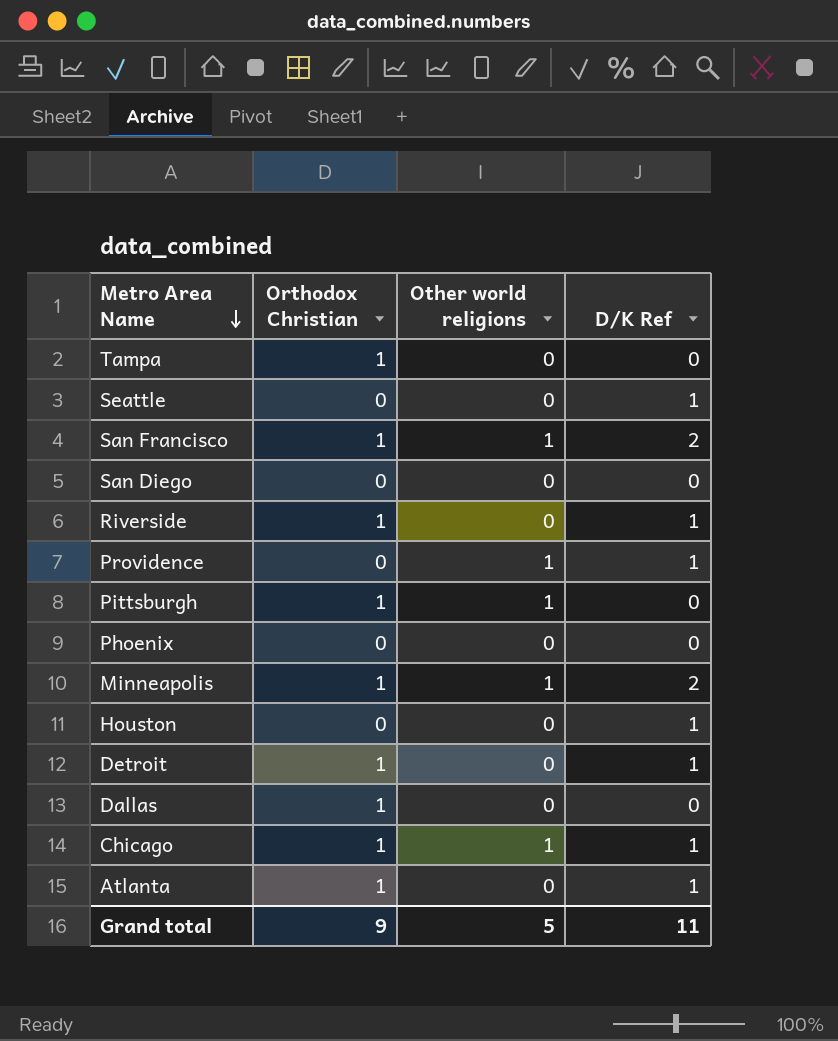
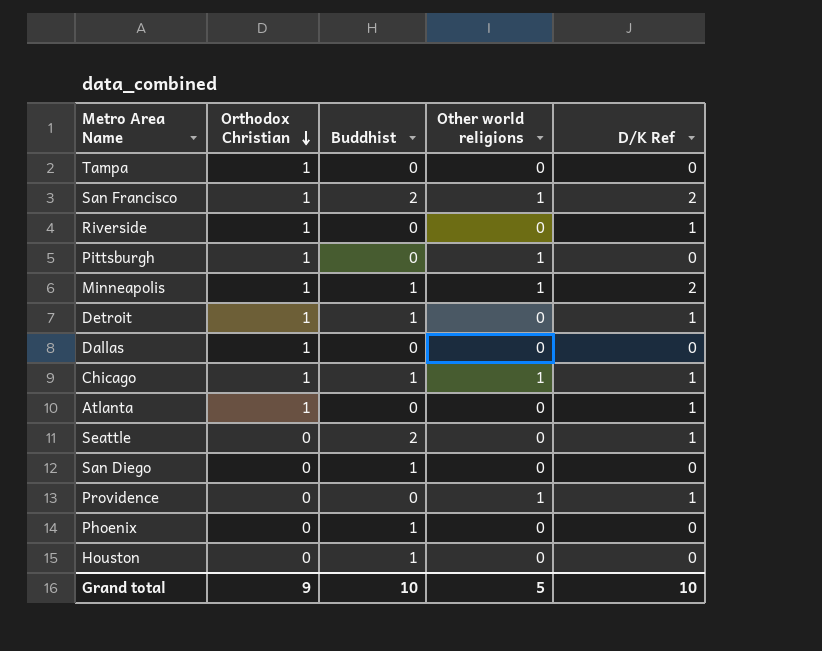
row order: Metro Area Name descending -> Orthodox Christian descending
column Buddhist | position: none -> 3
Houston | D/K Ref: 1 -> 0
Grand total | D/K Ref: 11 -> 10

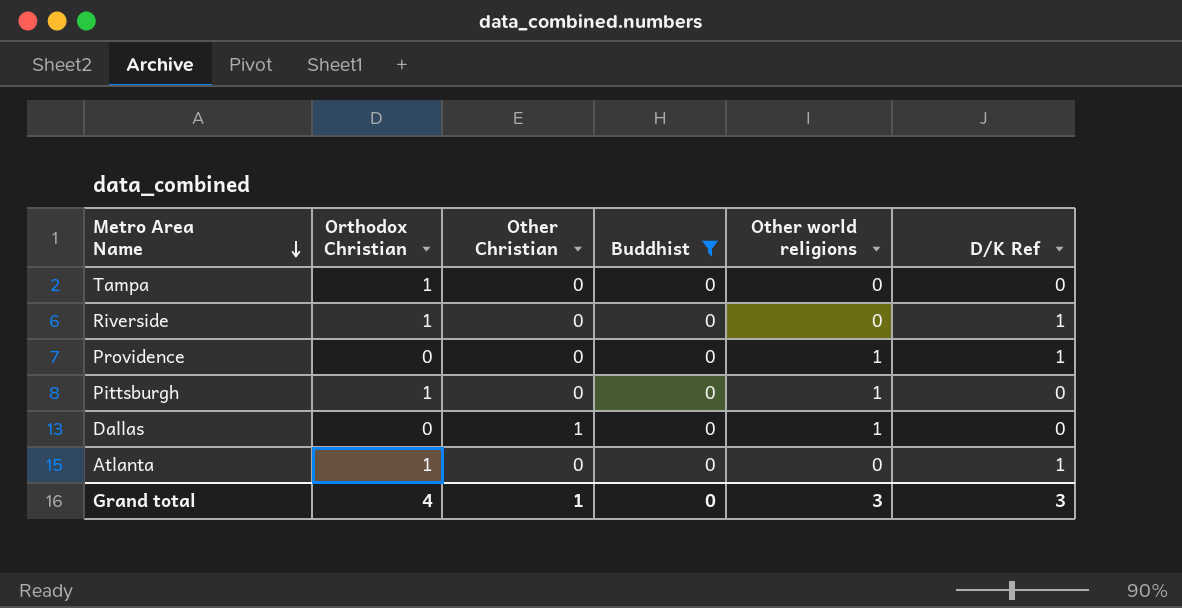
filter: none -> Buddhist = 0
row order: Orthodox Christian descending -> Metro Area Name descending
column Other Christian | position: none -> 3
Dallas | Orthodox Christian: 1 -> 0
Dallas | Other world religions: 0 -> 1
Grand total | Orthodox Christian: 9 -> 4
Grand total | Buddhist: 10 -> 0
Grand total | Other world religions: 5 -> 3
Grand total | D/K Ref: 10 -> 3

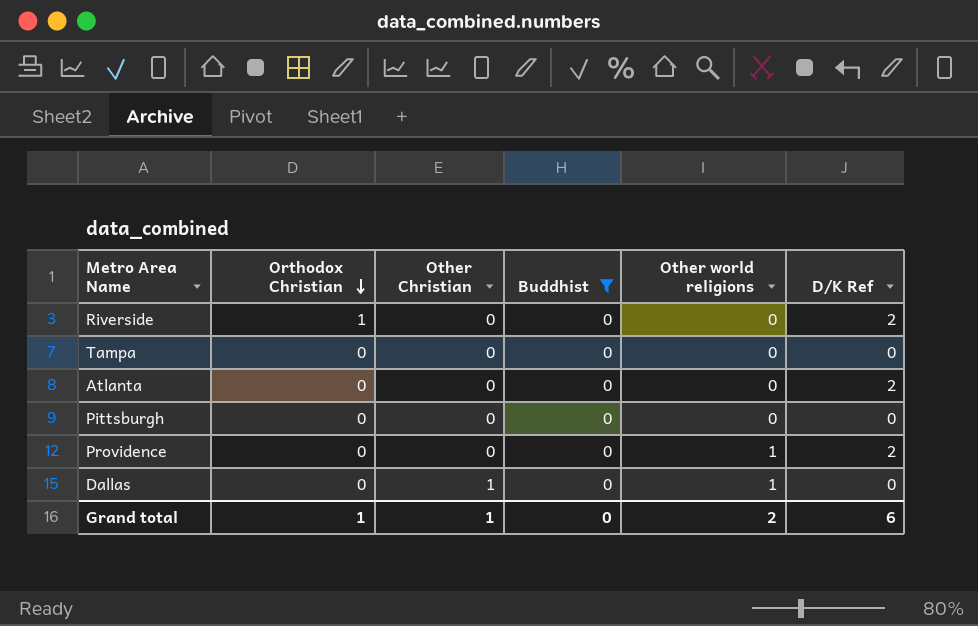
row order: Metro Area Name descending -> Orthodox Christian descending
Riverside | D/K Ref: 1 -> 2
Tampa | Orthodox Christian: 1 -> 0
Atlanta | Orthodox Christian: 1 -> 0
Atlanta | D/K Ref: 1 -> 2
Pittsburgh | Orthodox Christian: 1 -> 0
Pittsburgh | Other world religions: 1 -> 0
Providence | D/K Ref: 1 -> 2
Grand total | Orthodox Christian: 4 -> 1
Grand total | Other world religions: 3 -> 2
Grand total | D/K Ref: 3 -> 6

